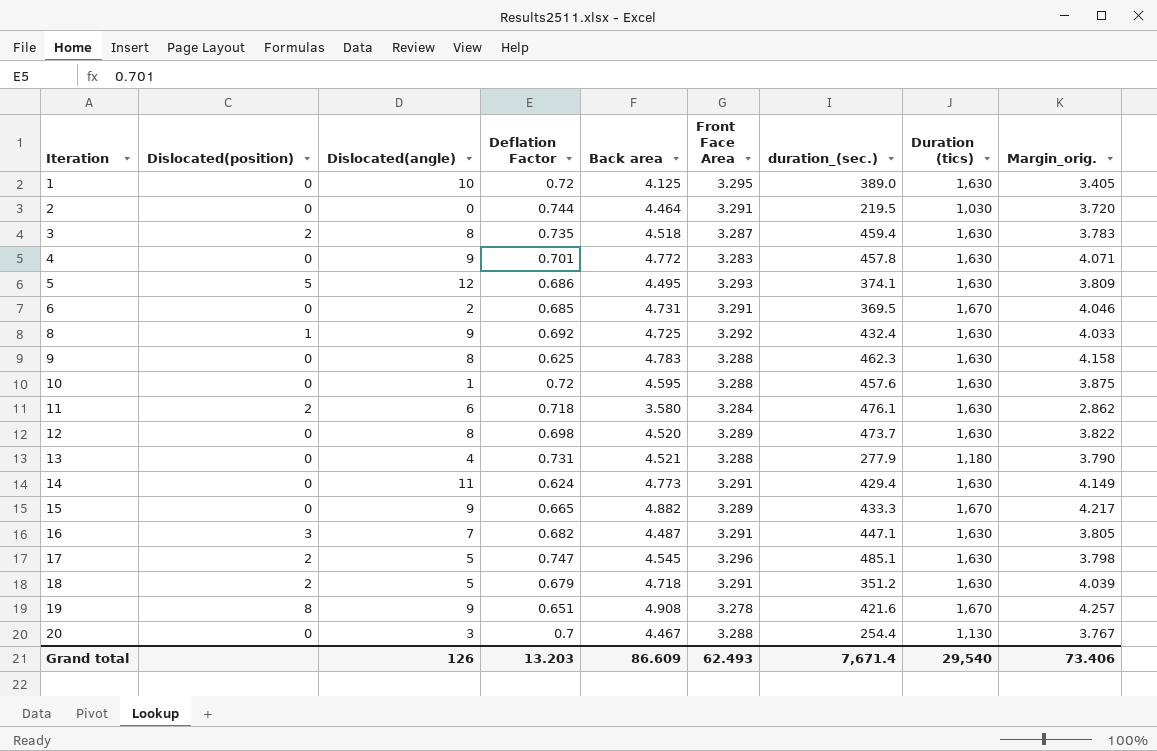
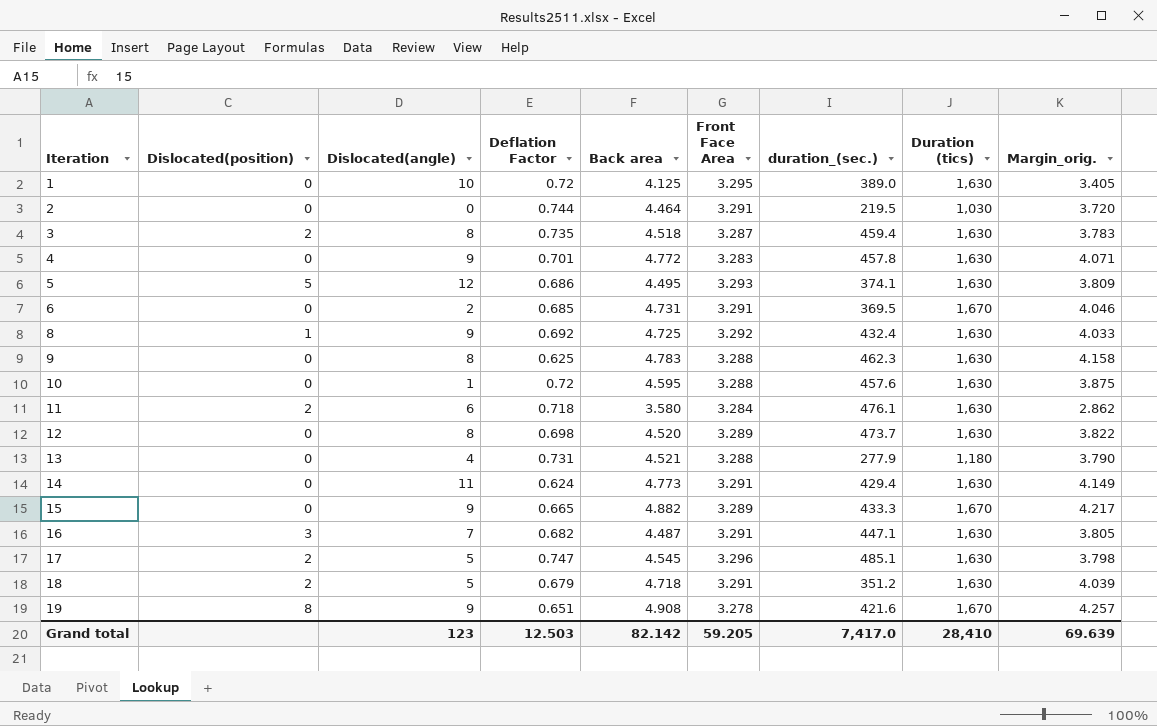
row 20: 0 | 3 | 0.7 | 4.467 | 3.288 | 254.4 | 1,130 | 3.767 -> none
Grand total | Dislocated(angle): 126 -> 123
Grand total | Deflation Factor: 13.203 -> 12.503
Grand total | Back area: 86.609 -> 82.142
Grand total | Front Face Area: 62.493 -> 59.205
Grand total | duration_(sec.): 7,671.4 -> 7,417.0
Grand total | Duration (tics): 29,540 -> 28,410
Grand total | Margin_orig.: 73.406 -> 69.639

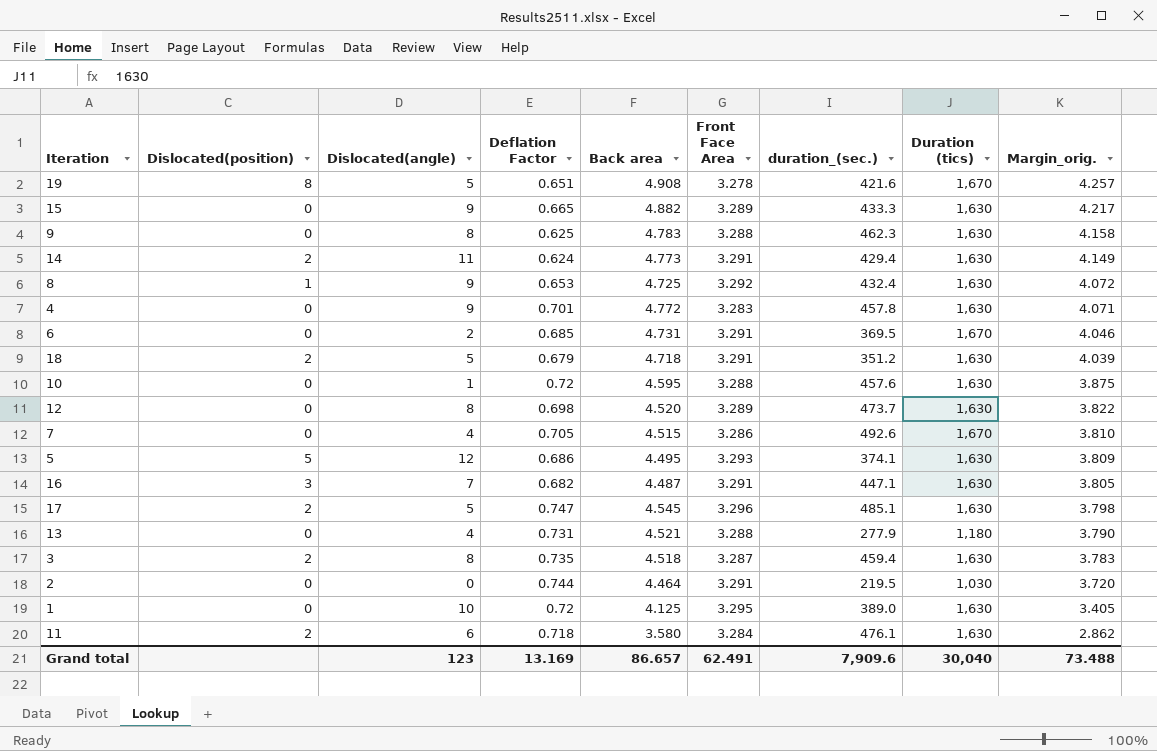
row order: Iteration ascending -> Margin_orig. descending
19 | Dislocated(angle): 9 -> 5
15 | Duration (tics): 1,670 -> 1,630
14 | Dislocated(position): 0 -> 2
8 | Deflation Factor: 0.692 -> 0.653
8 | Margin_orig.: 4.033 -> 4.072
row 7: none -> 0 | 4 | 0.705 | 4.515 | 3.286 | 492.6 | 1,670 | 3.810
Grand total | Deflation Factor: 12.503 -> 13.169
Grand total | Back area: 82.142 -> 86.657
Grand total | Front Face Area: 59.205 -> 62.491
Grand total | duration_(sec.): 7,417.0 -> 7,909.6
Grand total | Duration (tics): 28,410 -> 30,040
Grand total | Margin_orig.: 69.639 -> 73.488

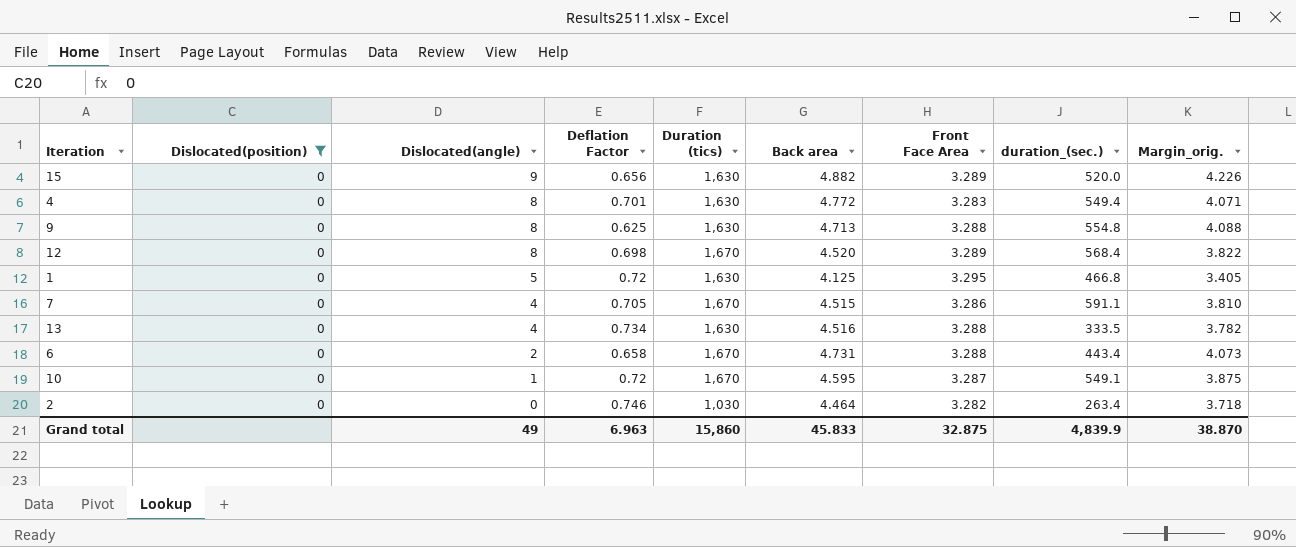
filter: none -> Dislocated(position) = 0
row order: Margin_orig. descending -> Dislocated(angle) descending
column Duration (tics) | position: 8 -> 5
15 | Deflation Factor: 0.665 -> 0.656
15 | duration_(sec.): 433.3 -> 520.0
15 | Margin_orig.: 4.217 -> 4.226
4 | Dislocated(angle): 9 -> 8
4 | duration_(sec.): 457.8 -> 549.4
9 | Back area: 4.783 -> 4.713
9 | duration_(sec.): 462.3 -> 554.8
9 | Margin_orig.: 4.158 -> 4.088
12 | Duration (tics): 1,630 -> 1,670
12 | duration_(sec.): 473.7 -> 568.4
1 | Dislocated(angle): 10 -> 5
1 | duration_(sec.): 389.0 -> 466.8
7 | duration_(sec.): 492.6 -> 591.1
13 | Deflation Factor: 0.731 -> 0.734
13 | Duration (tics): 1,180 -> 1,630
13 | Back area: 4.521 -> 4.516
13 | duration_(sec.): 277.9 -> 333.5
13 | Margin_orig.: 3.790 -> 3.782
6 | Deflation Factor: 0.685 -> 0.658
6 | Front Face Area: 3.291 -> 3.288
6 | duration_(sec.): 369.5 -> 443.4
6 | Margin_orig.: 4.046 -> 4.073
10 | Duration (tics): 1,630 -> 1,670
10 | Front Face Area: 3.288 -> 3.287
10 | duration_(sec.): 457.6 -> 549.1
2 | Deflation Factor: 0.744 -> 0.746
2 | Front Face Area: 3.291 -> 3.282
2 | duration_(sec.): 219.5 -> 263.4
2 | Margin_orig.: 3.720 -> 3.718
Grand total | Dislocated(angle): 123 -> 49
Grand total | Deflation Factor: 13.169 -> 6.963
Grand total | Duration (tics): 30,040 -> 15,860
Grand total | Back area: 86.657 -> 45.833
Grand total | Front Face Area: 62.491 -> 32.875
Grand total | duration_(sec.): 7,909.6 -> 4,839.9
Grand total | Margin_orig.: 73.488 -> 38.870

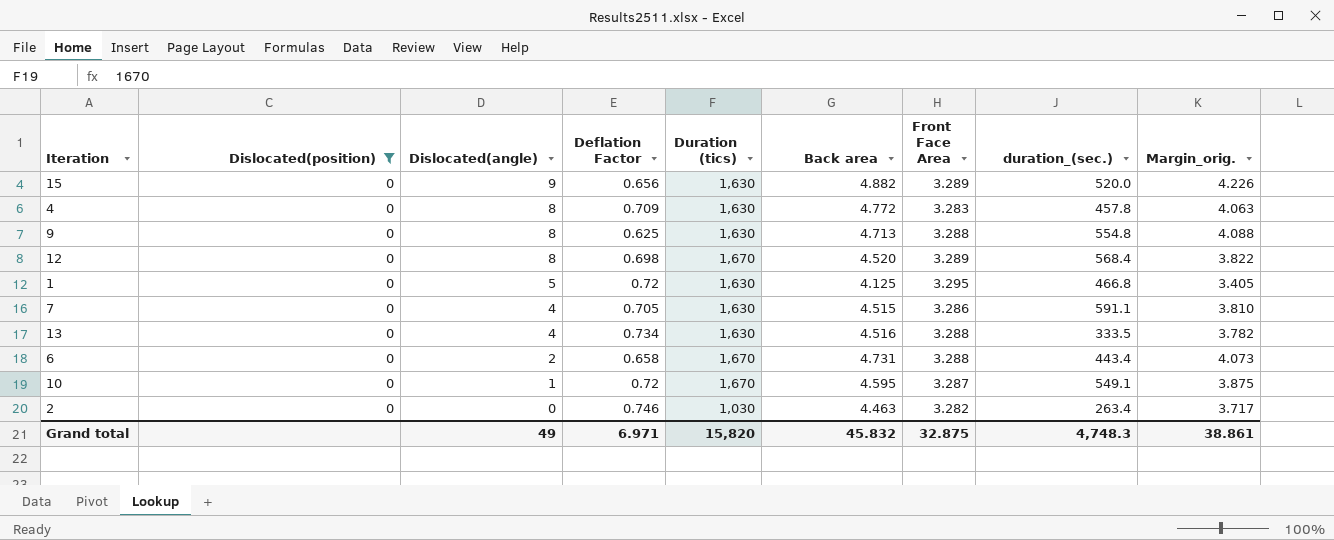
4 | Deflation Factor: 0.701 -> 0.709
4 | duration_(sec.): 549.4 -> 457.8
4 | Margin_orig.: 4.071 -> 4.063
7 | Duration (tics): 1,670 -> 1,630
2 | Back area: 4.464 -> 4.463
2 | Margin_orig.: 3.718 -> 3.717
Grand total | Deflation Factor: 6.963 -> 6.971
Grand total | Duration (tics): 15,860 -> 15,820
Grand total | Back area: 45.833 -> 45.832
Grand total | duration_(sec.): 4,839.9 -> 4,748.3
Grand total | Margin_orig.: 38.870 -> 38.861

